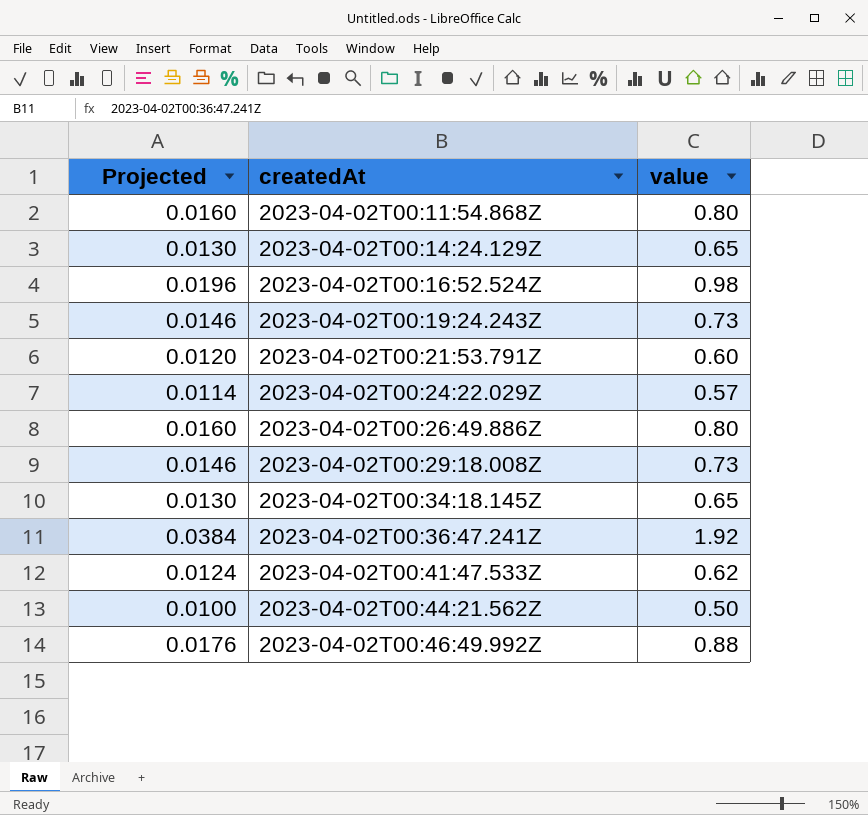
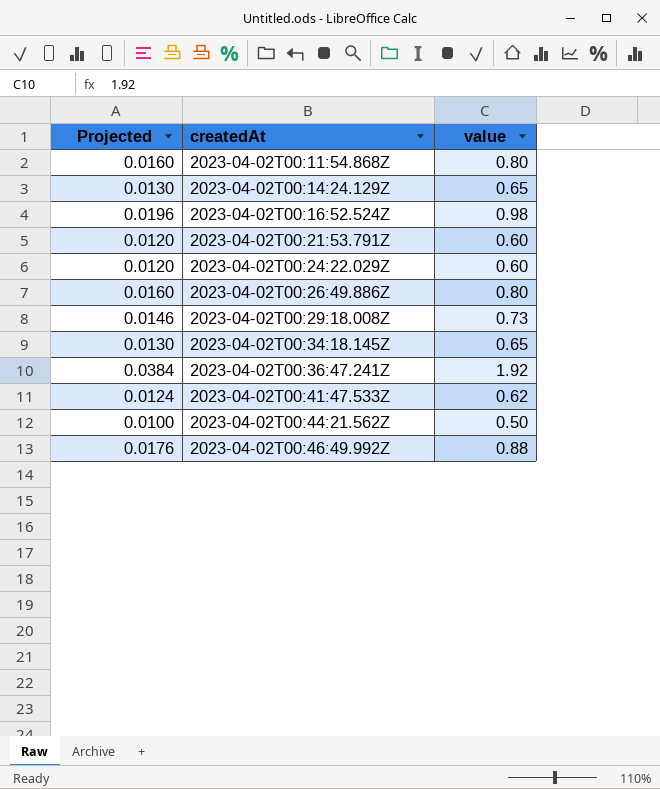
row 2023-04-02T00:19:24.243Z: 0.0146 | 0.73 -> none
2023-04-02T00:24:22.029Z | Projected: 0.0114 -> 0.0120
2023-04-02T00:24:22.029Z | value: 0.57 -> 0.60

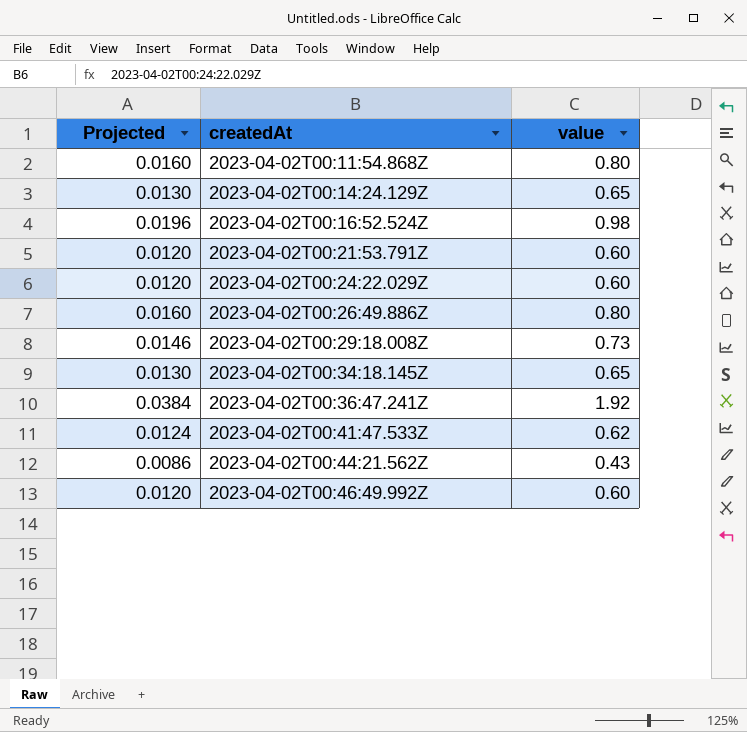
2023-04-02T00:44:21.562Z | Projected: 0.0100 -> 0.0086
2023-04-02T00:44:21.562Z | value: 0.50 -> 0.43
2023-04-02T00:46:49.992Z | Projected: 0.0176 -> 0.0120
2023-04-02T00:46:49.992Z | value: 0.88 -> 0.60

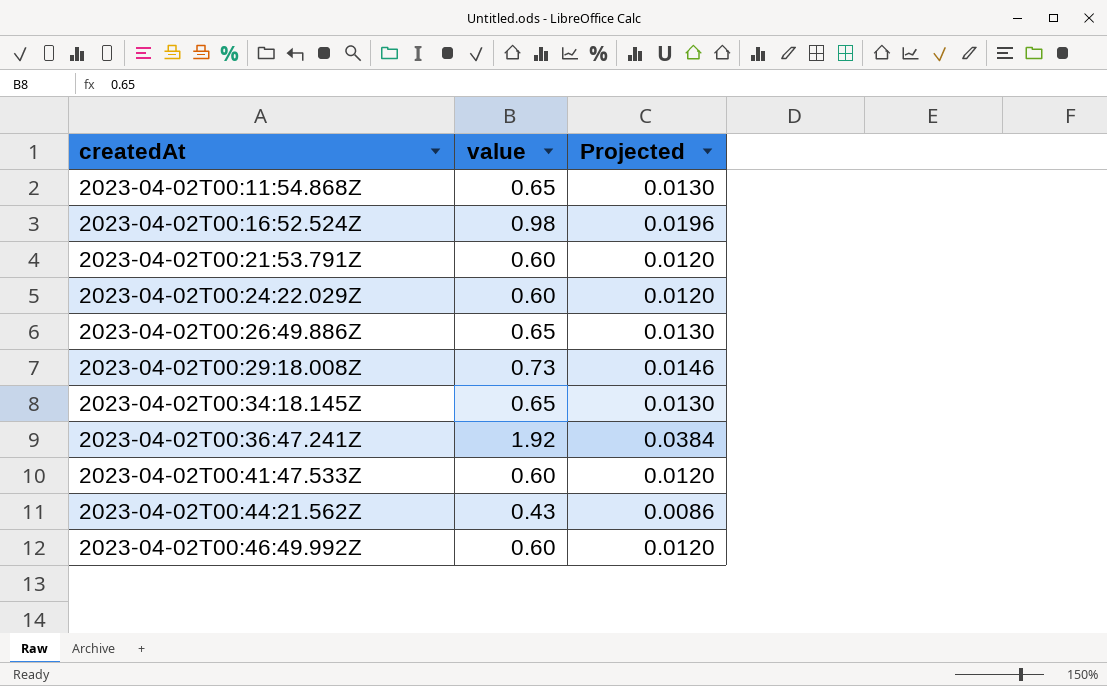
column Projected | position: 1 -> 3
row 2023-04-02T00:14:24.129Z: 0.0130 | 0.65 -> none
2023-04-02T00:11:54.868Z | value: 0.80 -> 0.65
2023-04-02T00:11:54.868Z | Projected: 0.0160 -> 0.0130
2023-04-02T00:26:49.886Z | value: 0.80 -> 0.65
2023-04-02T00:26:49.886Z | Projected: 0.0160 -> 0.0130
2023-04-02T00:41:47.533Z | value: 0.62 -> 0.60
2023-04-02T00:41:47.533Z | Projected: 0.0124 -> 0.0120

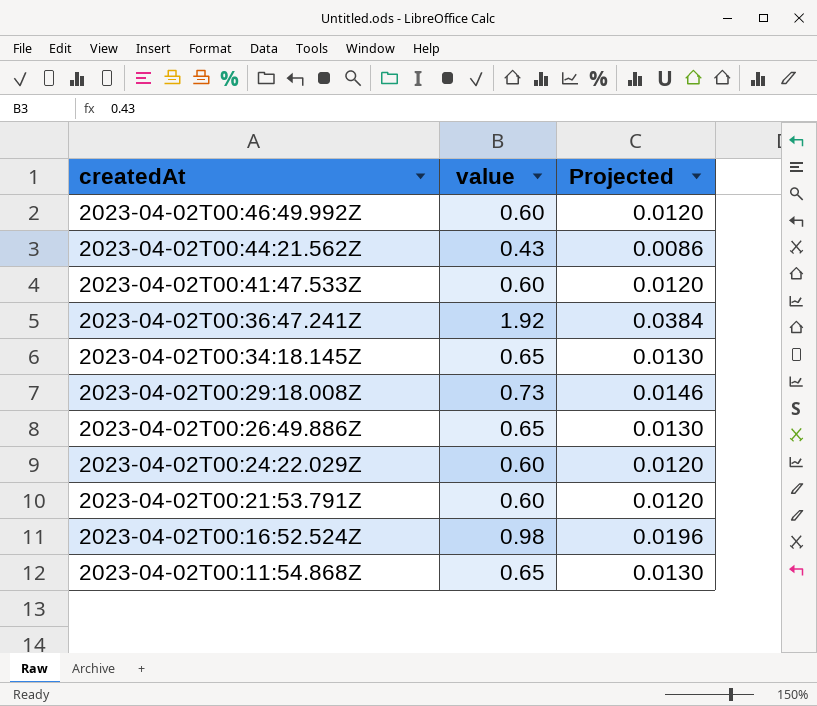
row order: createdAt ascending -> createdAt descending

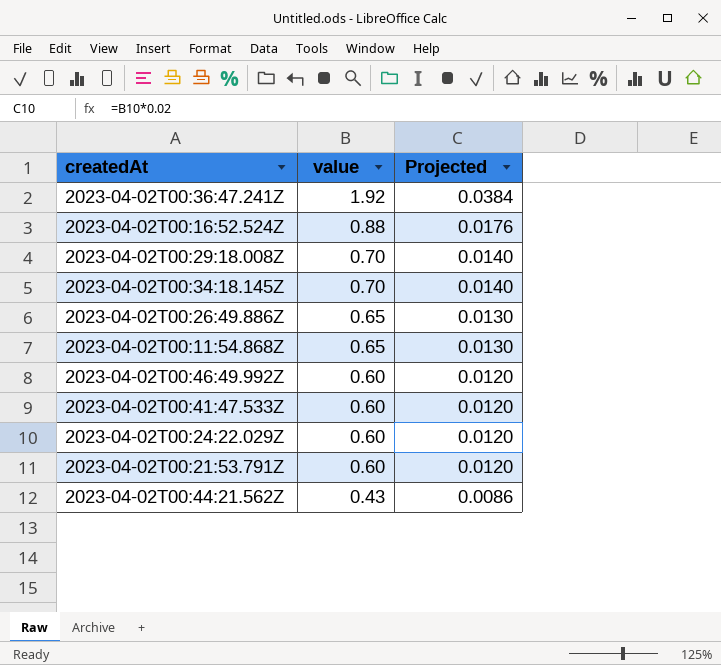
row order: createdAt descending -> value descending
2023-04-02T00:16:52.524Z | value: 0.98 -> 0.88
2023-04-02T00:16:52.524Z | Projected: 0.0196 -> 0.0176
2023-04-02T00:29:18.008Z | value: 0.73 -> 0.70
2023-04-02T00:29:18.008Z | Projected: 0.0146 -> 0.0140
2023-04-02T00:34:18.145Z | value: 0.65 -> 0.70
2023-04-02T00:34:18.145Z | Projected: 0.0130 -> 0.0140

